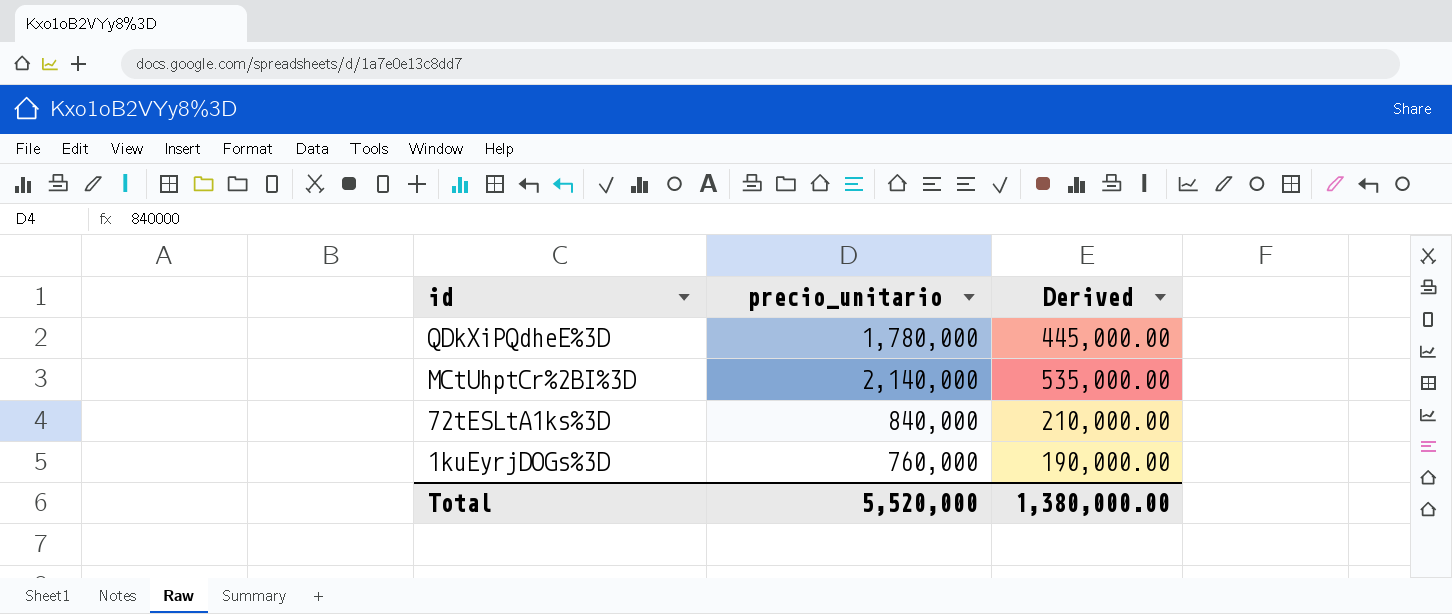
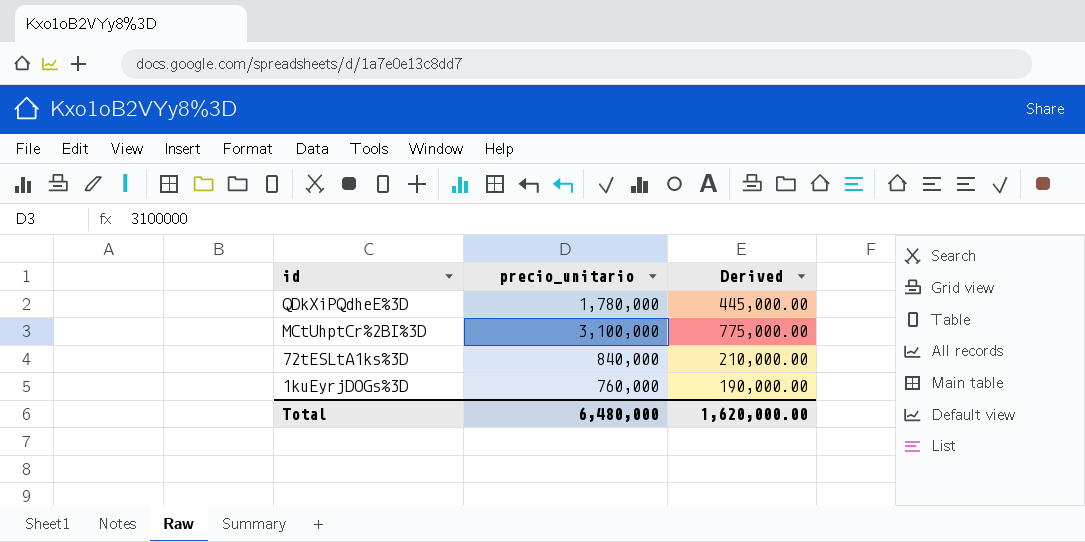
MCtUhptCr%2BI%3D | precio_unitario: 2,140,000 -> 3,100,000
MCtUhptCr%2BI%3D | Derived: 535,000.00 -> 775,000.00
Total | precio_unitario: 5,520,000 -> 6,480,000
Total | Derived: 1,380,000.00 -> 1,620,000.00

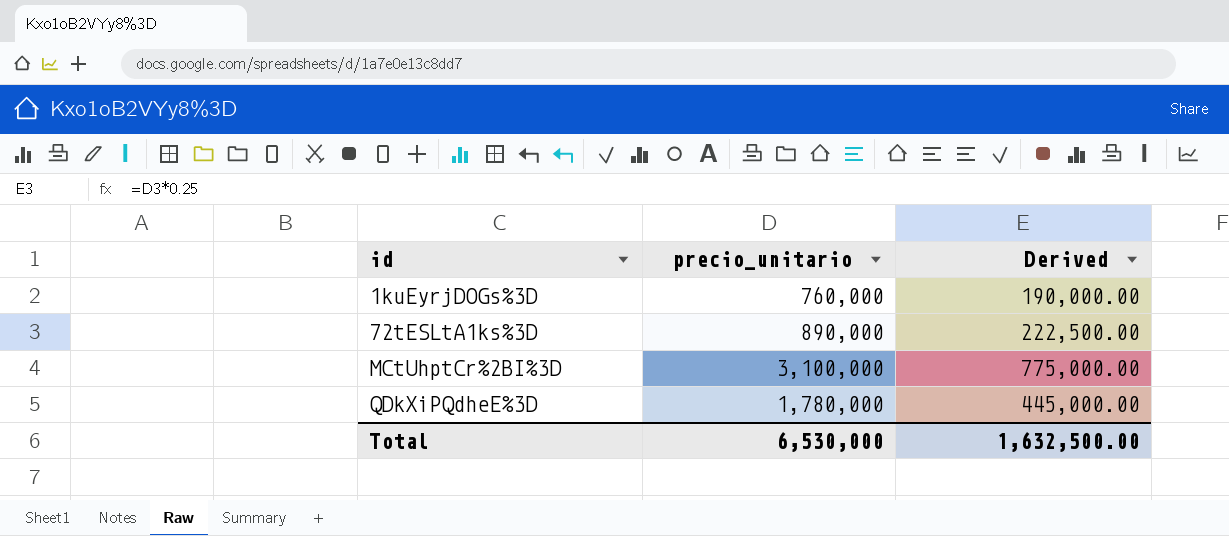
row order: id descending -> id ascending
72tESLtA1ks%3D | precio_unitario: 840,000 -> 890,000
72tESLtA1ks%3D | Derived: 210,000.00 -> 222,500.00
Total | precio_unitario: 6,480,000 -> 6,530,000
Total | Derived: 1,620,000.00 -> 1,632,500.00

